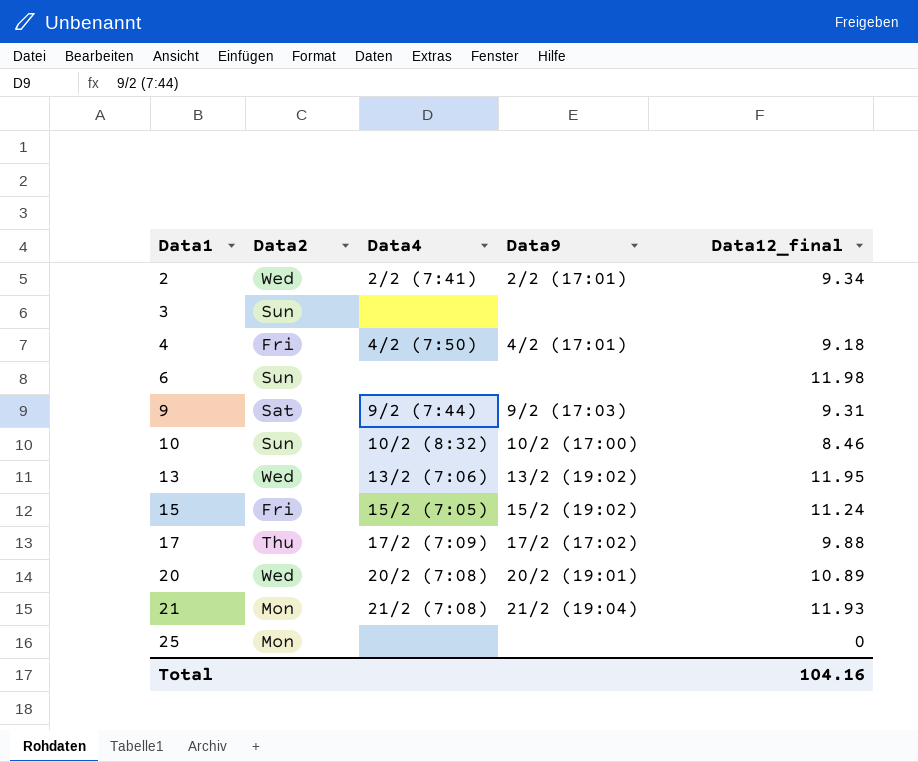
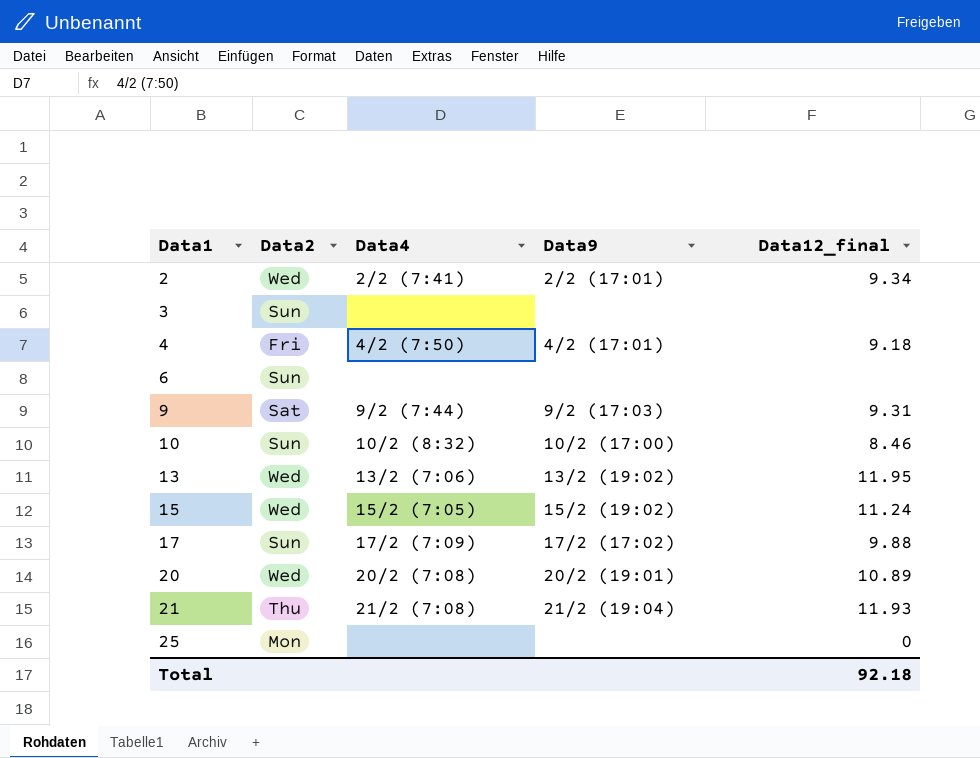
6 | Data12_final: 11.98 -> none
15 | Data2: Fri -> Wed
17 | Data2: Thu -> Sun
21 | Data2: Mon -> Thu
Total | Data12_final: 104.16 -> 92.18

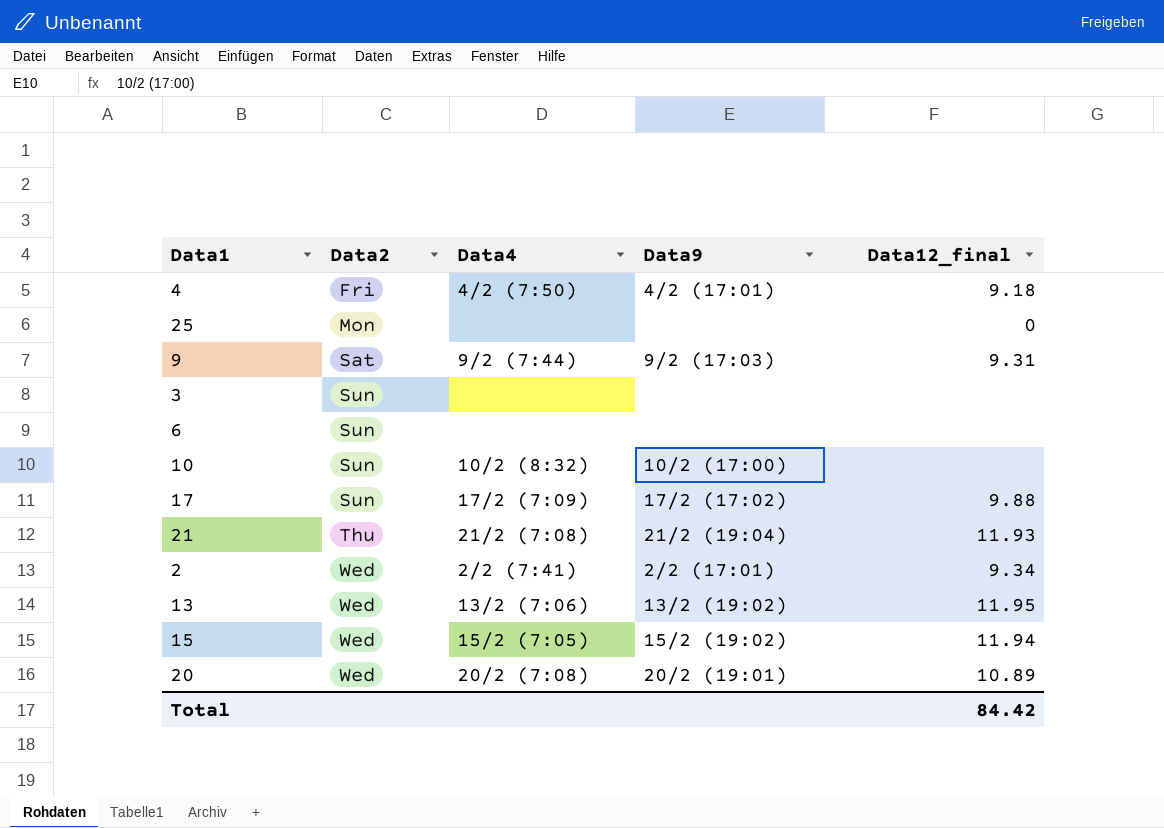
row order: Data1 ascending -> Data2 ascending
10 | Data12_final: 8.46 -> none
15 | Data12_final: 11.24 -> 11.94
Total | Data12_final: 92.18 -> 84.42

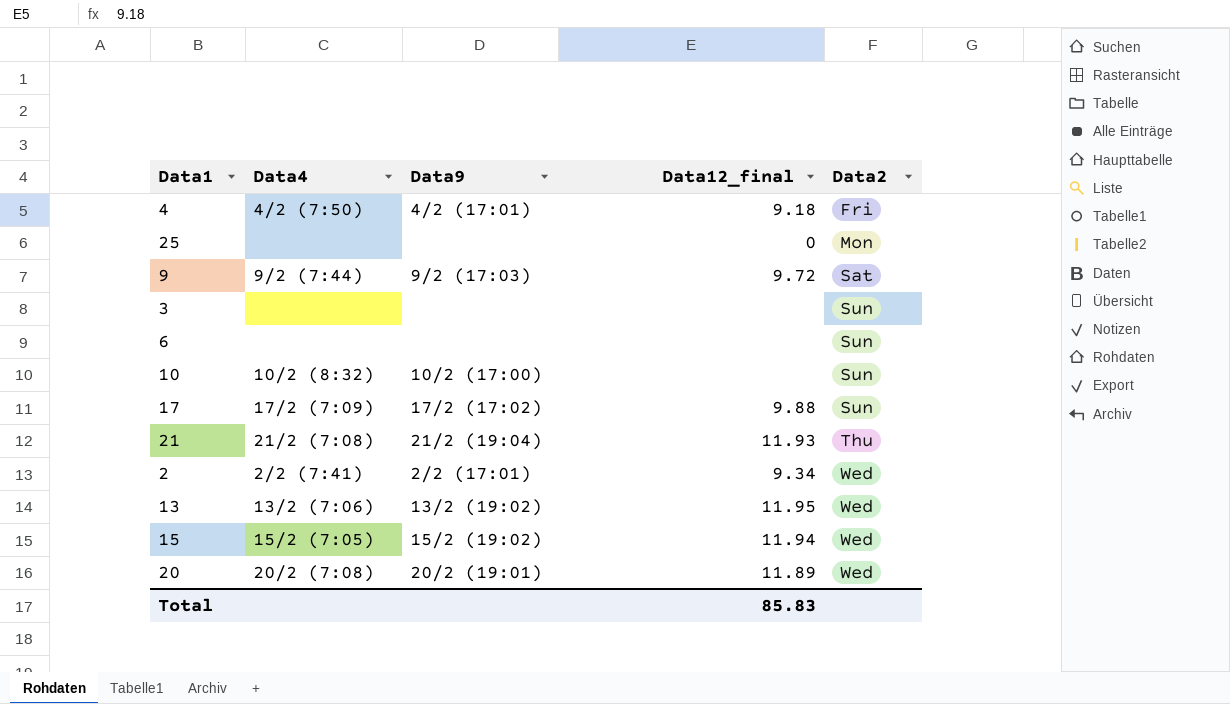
column Data2 | position: 2 -> 5
9 | Data12_final: 9.31 -> 9.72
20 | Data12_final: 10.89 -> 11.89
Total | Data12_final: 84.42 -> 85.83

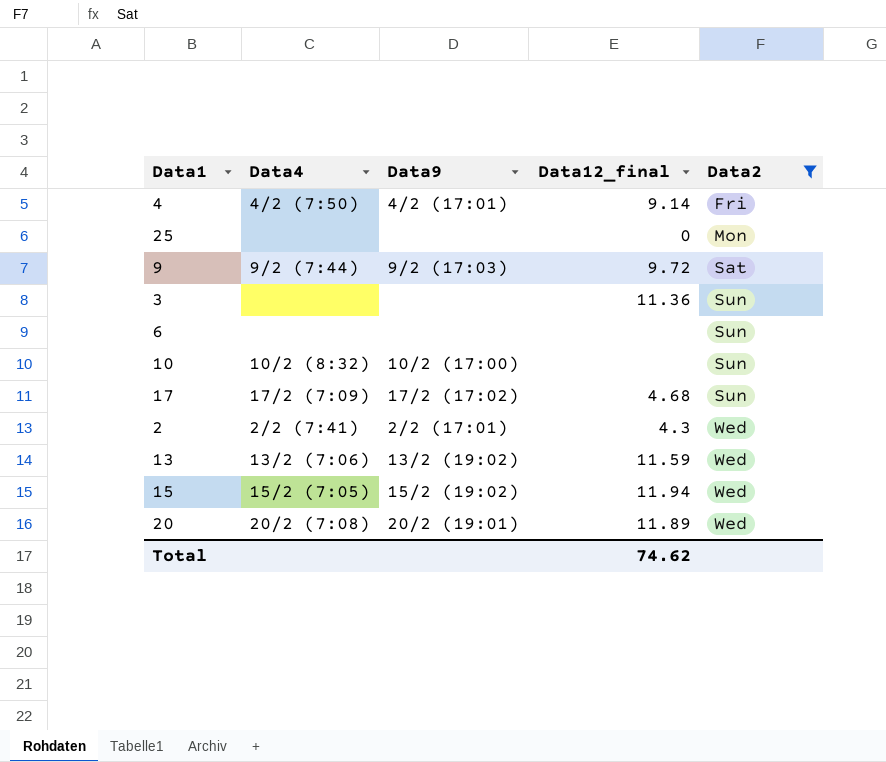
filter: none -> Data2 != Thu
4 | Data12_final: 9.18 -> 9.14
3 | Data12_final: none -> 11.36
17 | Data12_final: 9.88 -> 4.68
2 | Data12_final: 9.34 -> 4.3
13 | Data12_final: 11.95 -> 11.59
Total | Data12_final: 85.83 -> 74.62

